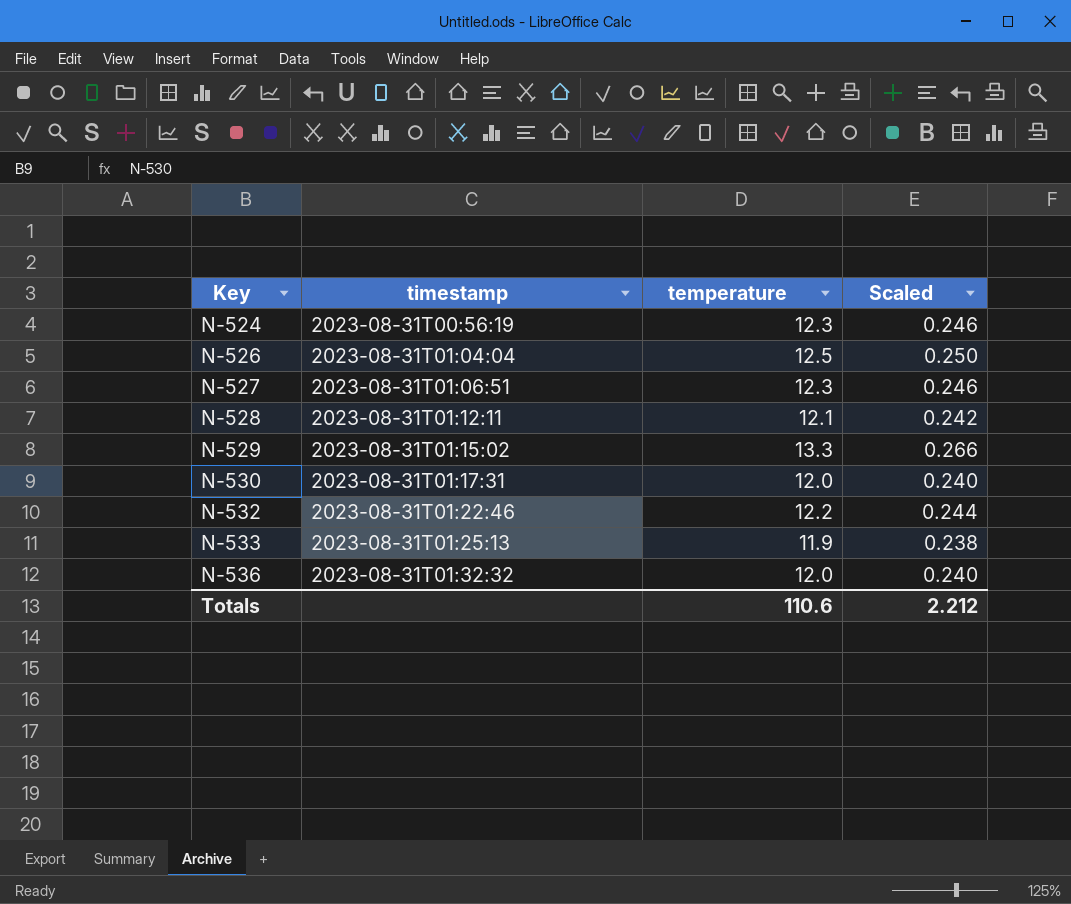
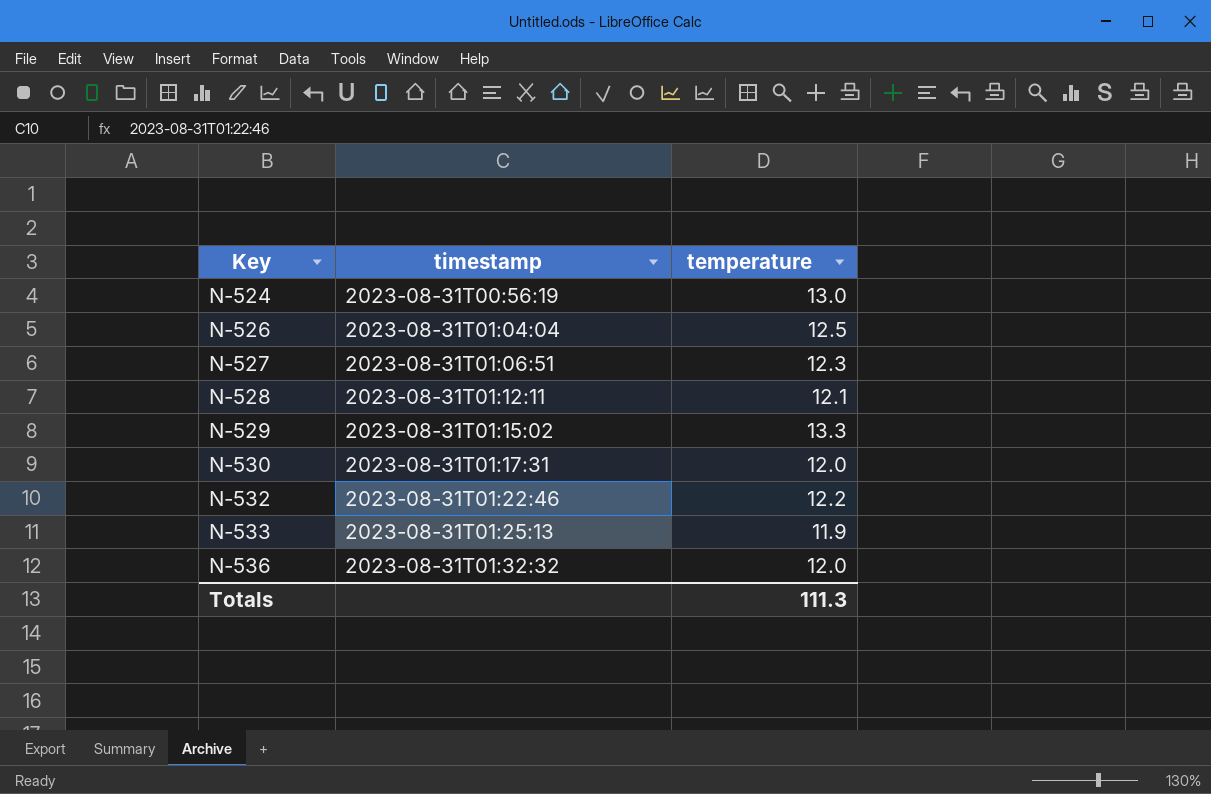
column Scaled | formula: [temperature] * 0.02 -> none
N-524 | temperature: 12.3 -> 13.0
Totals | temperature: 110.6 -> 111.3

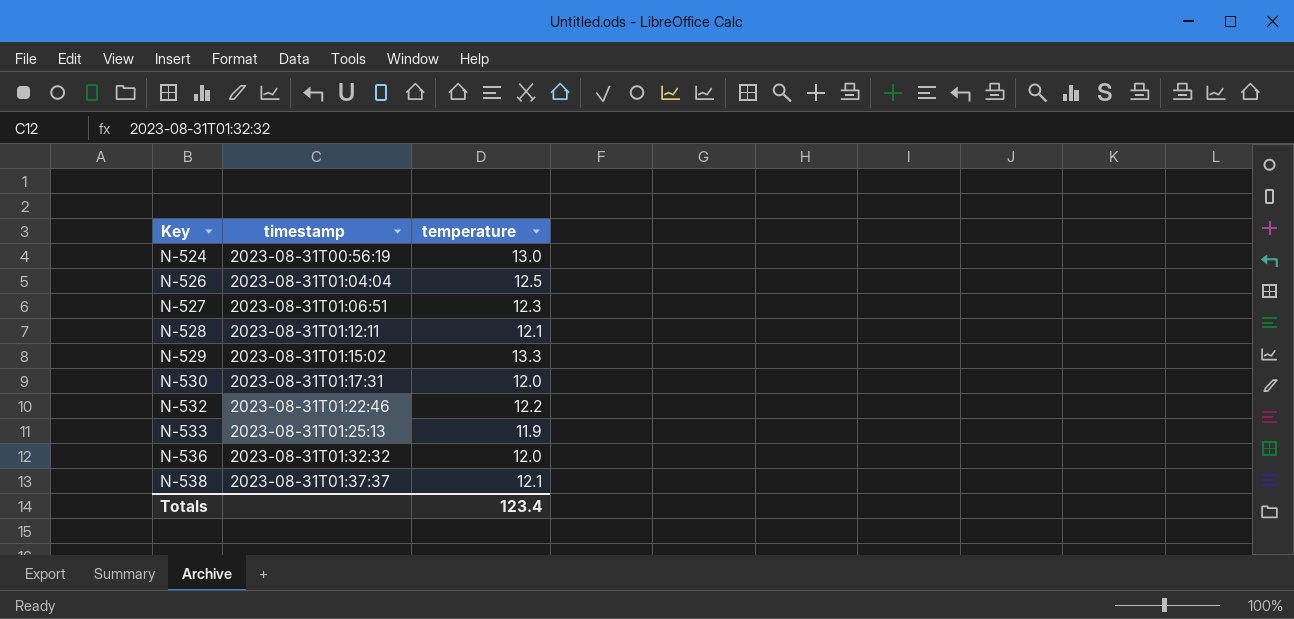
row N-538: none -> 2023-08-31T01:37:37 | 12.1
Totals | temperature: 111.3 -> 123.4

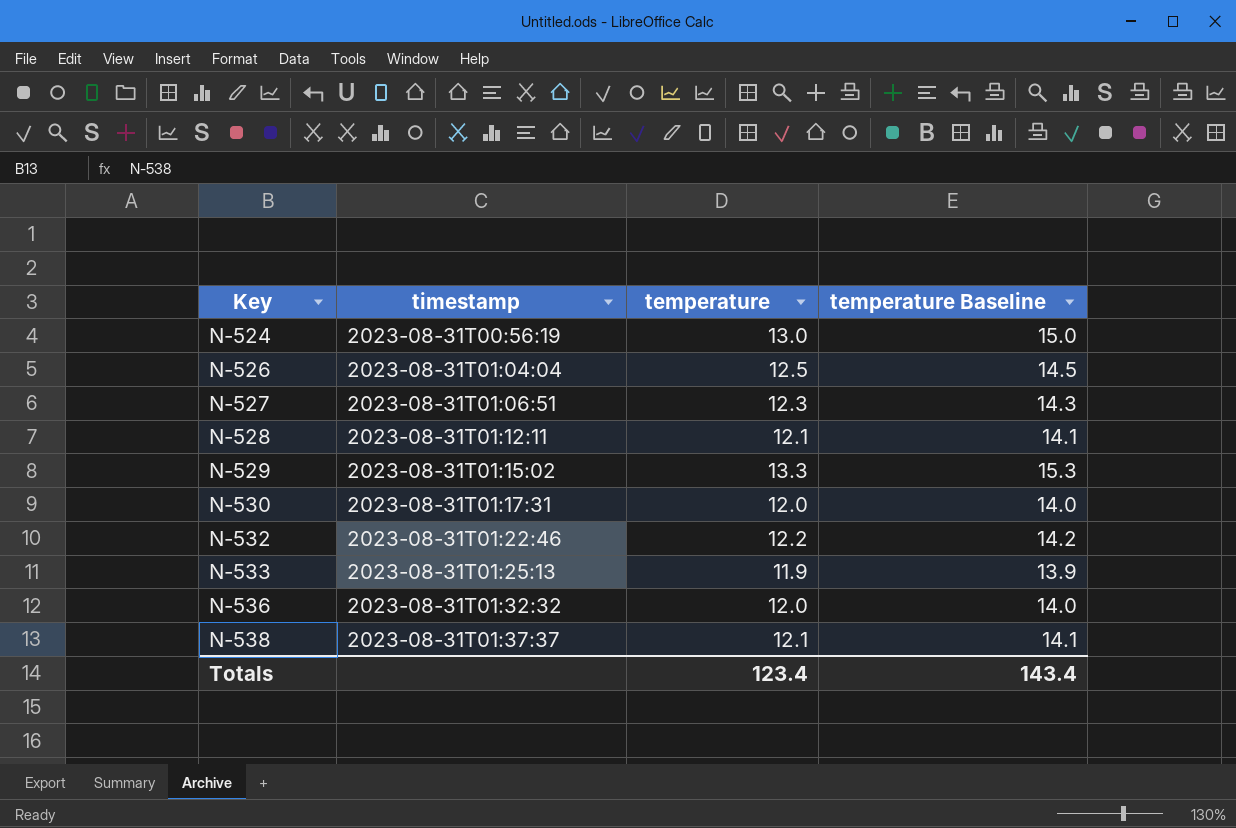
column temperature Baseline | formula: none -> [temperature] + 2

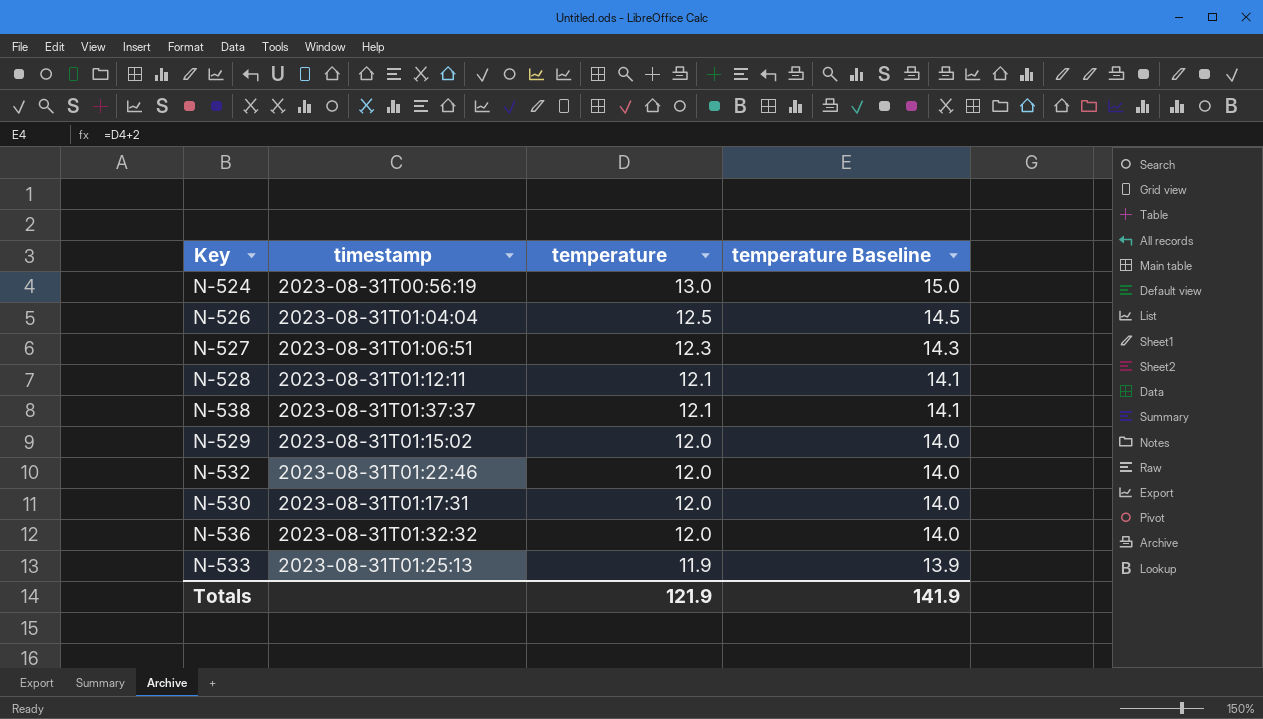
row order: Key ascending -> temperature descending
N-529 | temperature: 13.3 -> 12.0
N-529 | temperature Baseline: 15.3 -> 14.0
N-532 | temperature: 12.2 -> 12.0
N-532 | temperature Baseline: 14.2 -> 14.0
Totals | temperature: 123.4 -> 121.9
Totals | temperature Baseline: 143.4 -> 141.9

